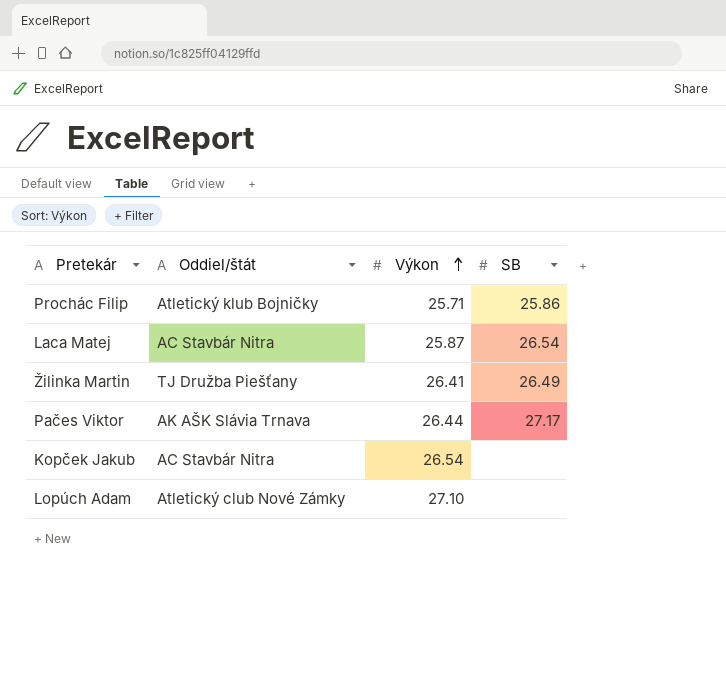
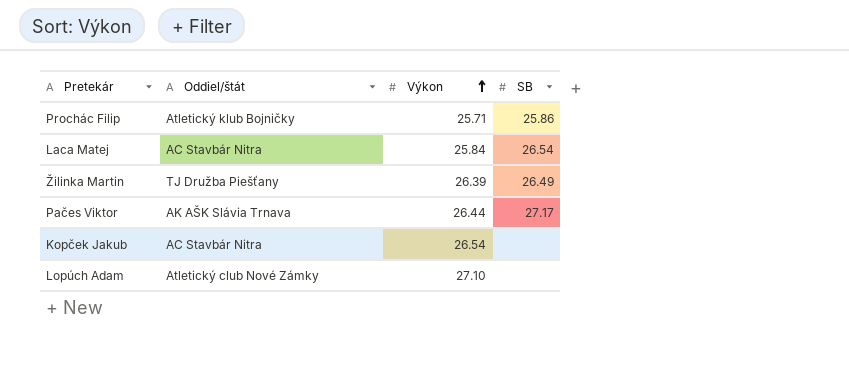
Laca Matej | Výkon: 25.87 -> 25.84
Žilinka Martin | Výkon: 26.41 -> 26.39

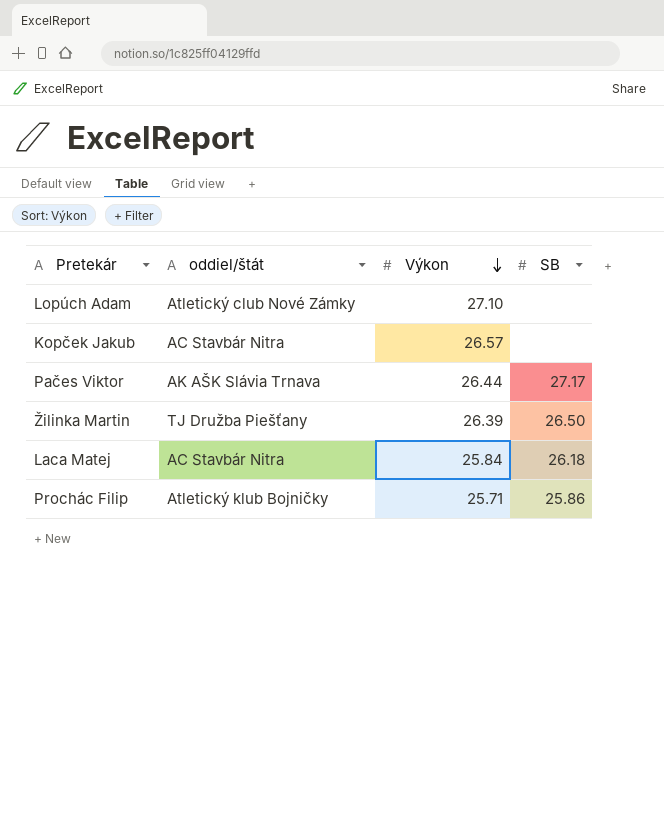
row order: Výkon ascending -> Výkon descending
column name: Oddiel/štát -> oddiel/štát
Kopček Jakub | Výkon: 26.54 -> 26.57
Žilinka Martin | SB: 26.49 -> 26.50
Laca Matej | SB: 26.54 -> 26.18

